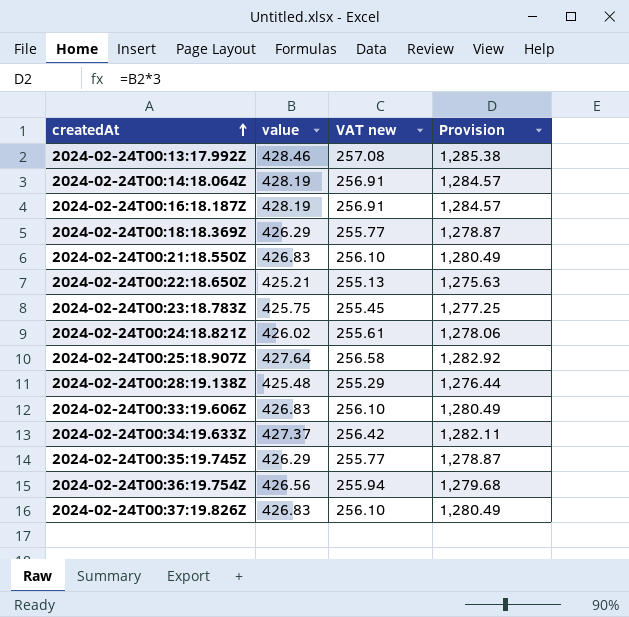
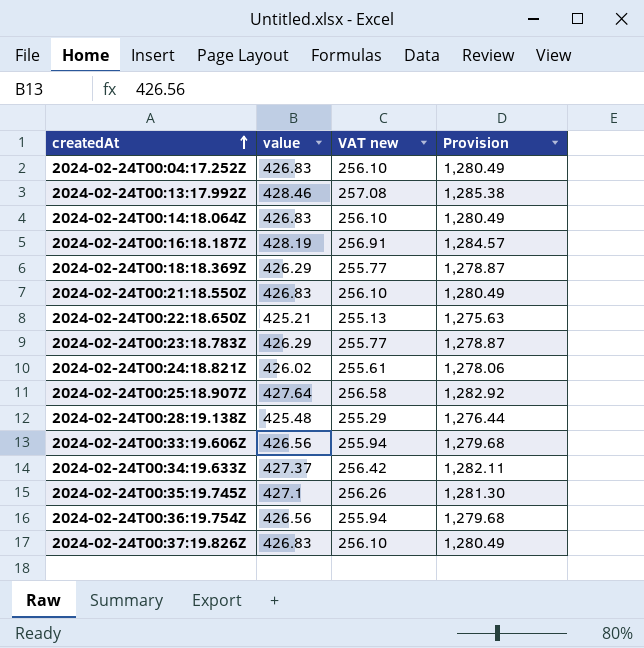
row 2024-02-24T00:04:17.252Z: none -> 426.83 | 256.10 | 1,280.49
2024-02-24T00:14:18.064Z | value: 428.19 -> 426.83
2024-02-24T00:14:18.064Z | VAT new: 256.91 -> 256.10
2024-02-24T00:14:18.064Z | Provision: 1,284.57 -> 1,280.49
2024-02-24T00:23:18.783Z | value: 425.75 -> 426.29
2024-02-24T00:23:18.783Z | VAT new: 255.45 -> 255.77
2024-02-24T00:23:18.783Z | Provision: 1,277.25 -> 1,278.87
2024-02-24T00:33:19.606Z | value: 426.83 -> 426.56
2024-02-24T00:33:19.606Z | VAT new: 256.10 -> 255.94
2024-02-24T00:33:19.606Z | Provision: 1,280.49 -> 1,279.68
2024-02-24T00:35:19.745Z | value: 426.29 -> 427.1
2024-02-24T00:35:19.745Z | VAT new: 255.77 -> 256.26
2024-02-24T00:35:19.745Z | Provision: 1,278.87 -> 1,281.30

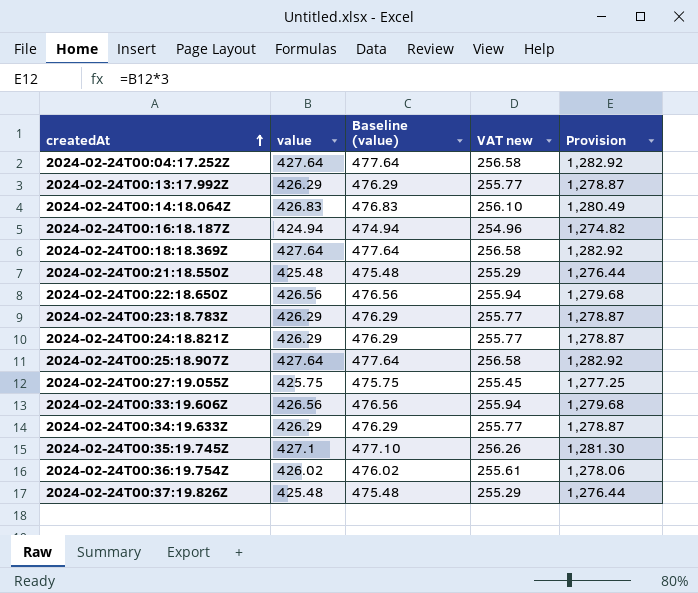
column Baseline (value) | formula: none -> [value] + 50
row 2024-02-24T00:28:19.138Z: 425.48 | 255.29 | 1,276.44 -> none
2024-02-24T00:04:17.252Z | value: 426.83 -> 427.64
2024-02-24T00:04:17.252Z | VAT new: 256.10 -> 256.58
2024-02-24T00:04:17.252Z | Provision: 1,280.49 -> 1,282.92
2024-02-24T00:13:17.992Z | value: 428.46 -> 426.29
2024-02-24T00:13:17.992Z | VAT new: 257.08 -> 255.77
2024-02-24T00:13:17.992Z | Provision: 1,285.38 -> 1,278.87
2024-02-24T00:16:18.187Z | value: 428.19 -> 424.94
2024-02-24T00:16:18.187Z | VAT new: 256.91 -> 254.96
2024-02-24T00:16:18.187Z | Provision: 1,284.57 -> 1,274.82
2024-02-24T00:18:18.369Z | value: 426.29 -> 427.64
2024-02-24T00:18:18.369Z | VAT new: 255.77 -> 256.58
2024-02-24T00:18:18.369Z | Provision: 1,278.87 -> 1,282.92
2024-02-24T00:21:18.550Z | value: 426.83 -> 425.48
2024-02-24T00:21:18.550Z | VAT new: 256.10 -> 255.29
2024-02-24T00:21:18.550Z | Provision: 1,280.49 -> 1,276.44
2024-02-24T00:22:18.650Z | value: 425.21 -> 426.56
2024-02-24T00:22:18.650Z | VAT new: 255.13 -> 255.94
2024-02-24T00:22:18.650Z | Provision: 1,275.63 -> 1,279.68
2024-02-24T00:24:18.821Z | value: 426.02 -> 426.29
2024-02-24T00:24:18.821Z | VAT new: 255.61 -> 255.77
2024-02-24T00:24:18.821Z | Provision: 1,278.06 -> 1,278.87
row 2024-02-24T00:27:19.055Z: none -> 425.75 | 475.75 | 255.45 | 1,277.25
2024-02-24T00:34:19.633Z | value: 427.37 -> 426.29
2024-02-24T00:34:19.633Z | VAT new: 256.42 -> 255.77
2024-02-24T00:34:19.633Z | Provision: 1,282.11 -> 1,278.87
2024-02-24T00:36:19.754Z | value: 426.56 -> 426.02
2024-02-24T00:36:19.754Z | VAT new: 255.94 -> 255.61
2024-02-24T00:36:19.754Z | Provision: 1,279.68 -> 1,278.06
2024-02-24T00:37:19.826Z | value: 426.83 -> 425.48
2024-02-24T00:37:19.826Z | VAT new: 256.10 -> 255.29
2024-02-24T00:37:19.826Z | Provision: 1,280.49 -> 1,276.44

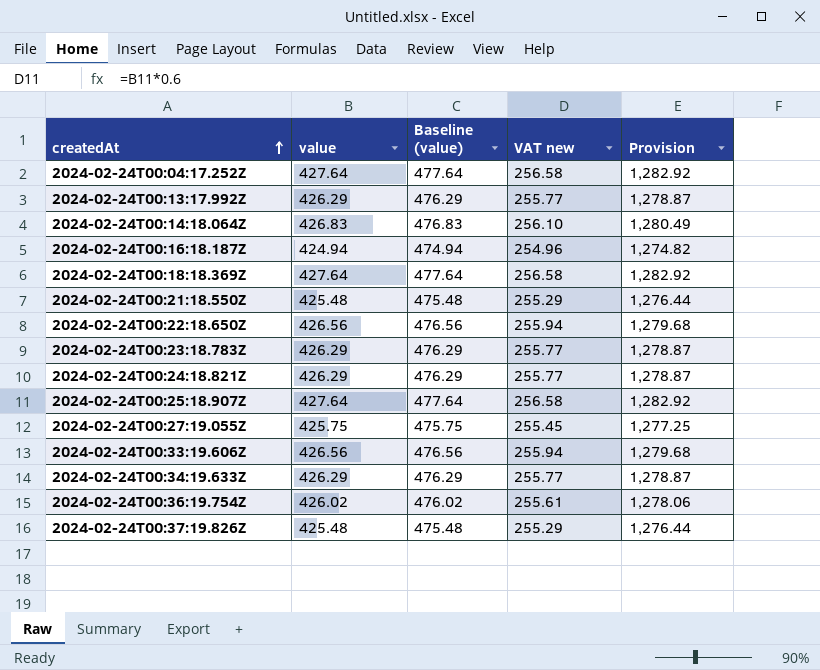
row 2024-02-24T00:35:19.745Z: 427.1 | 477.10 | 256.26 | 1,281.30 -> none

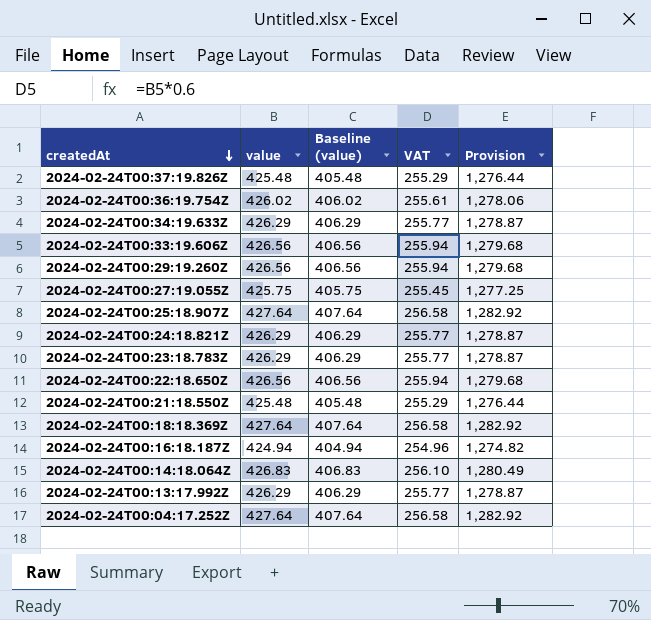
row order: createdAt ascending -> createdAt descending
column Baseline (value) | formula: [value] + 50 -> [value] - 20
column name: VAT new -> VAT
row 2024-02-24T00:29:19.260Z: none -> 426.56 | 406.56 | 255.94 | 1,279.68

